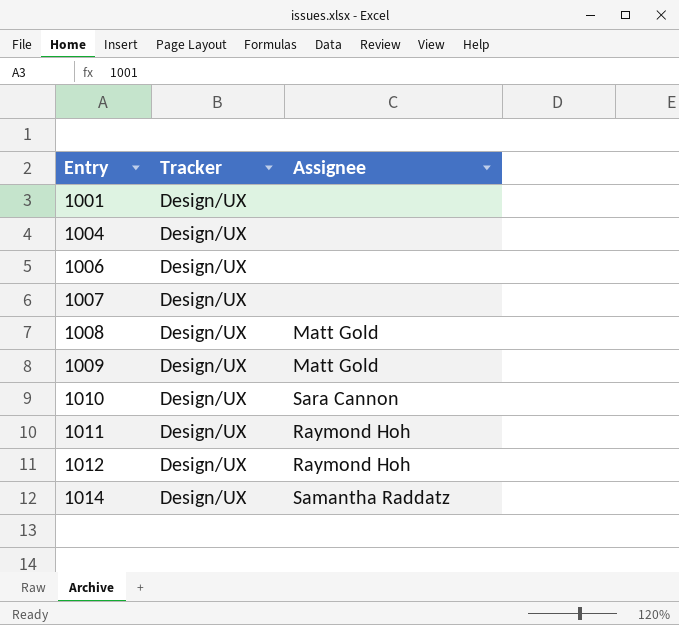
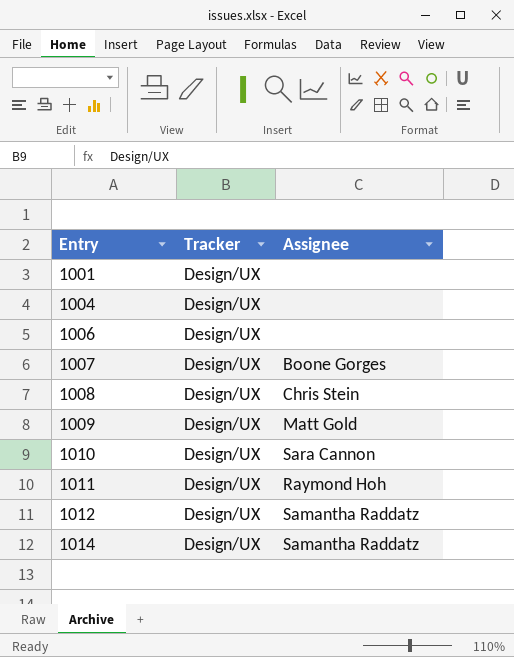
1007 | Assignee: none -> Boone Gorges
1008 | Assignee: Matt Gold -> Chris Stein
1012 | Assignee: Raymond Hoh -> Samantha Raddatz

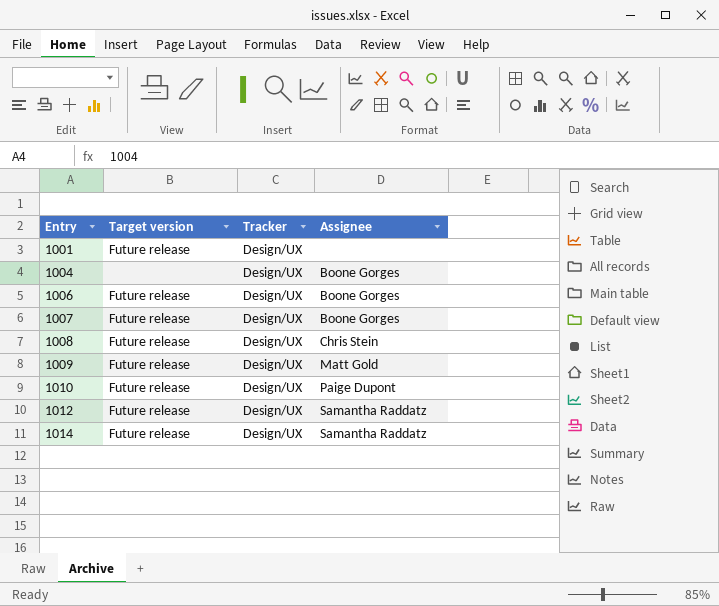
column Target version | position: none -> 2
row 1011: Design/UX | Raymond Hoh -> none
1004 | Assignee: none -> Boone Gorges
1006 | Assignee: none -> Boone Gorges
1010 | Assignee: Sara Cannon -> Paige Dupont

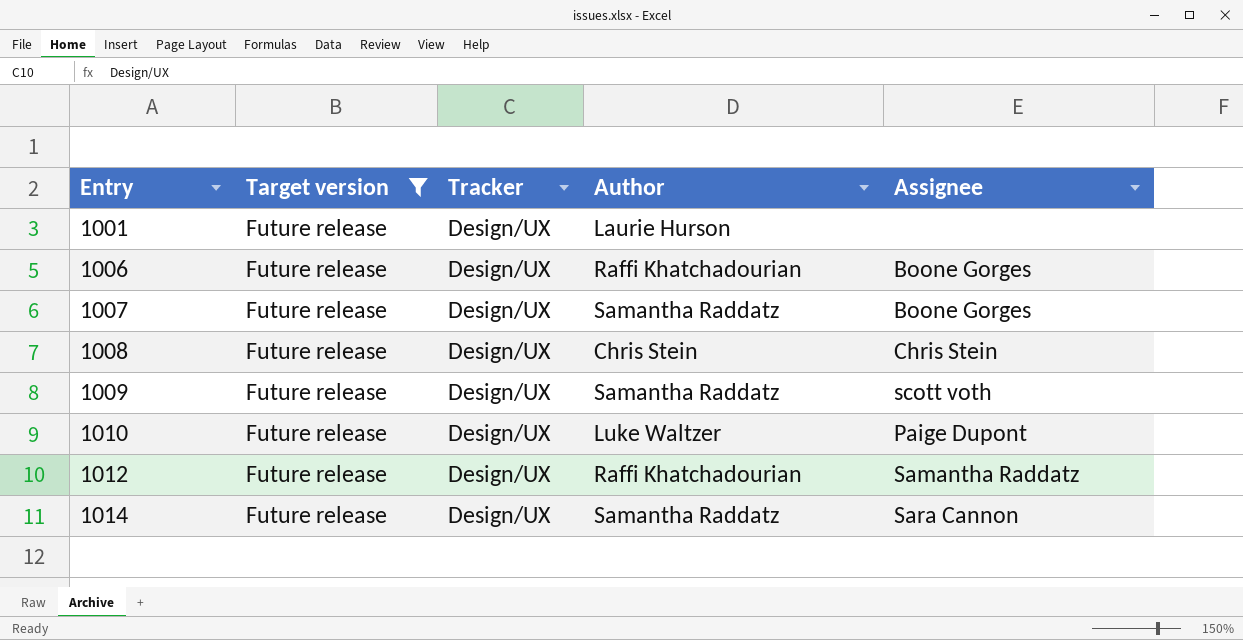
filter: none -> Target version = Future release
column Author | position: none -> 4
1009 | Assignee: Matt Gold -> scott voth
1014 | Assignee: Samantha Raddatz -> Sara Cannon

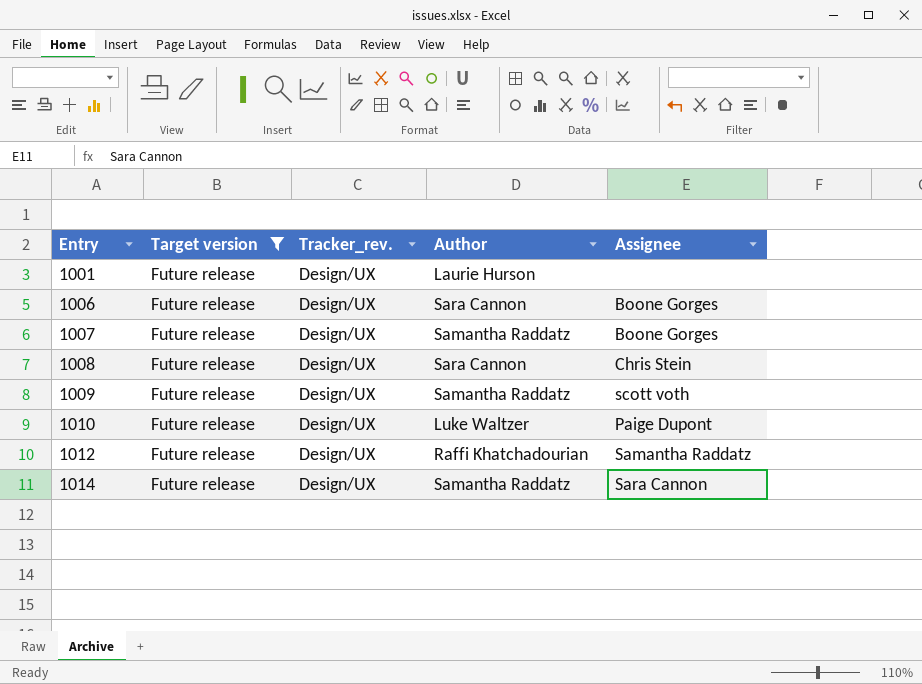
column name: Tracker -> Tracker_rev.
1006 | Author: Raffi Khatchadourian -> Sara Cannon
1008 | Author: Chris Stein -> Sara Cannon

